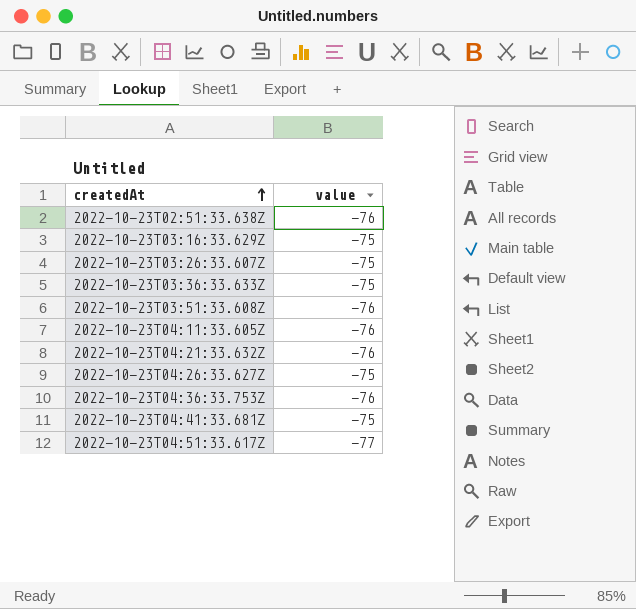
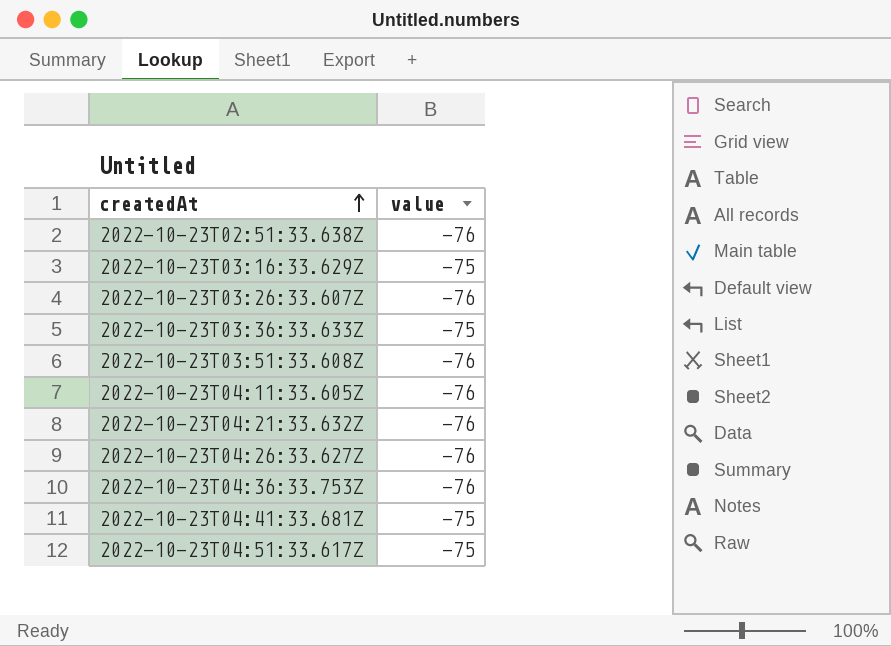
2022-10-23T03:26:33.607Z | value: -75 -> -76
2022-10-23T04:26:33.627Z | value: -75 -> -76
2022-10-23T04:51:33.617Z | value: -77 -> -75

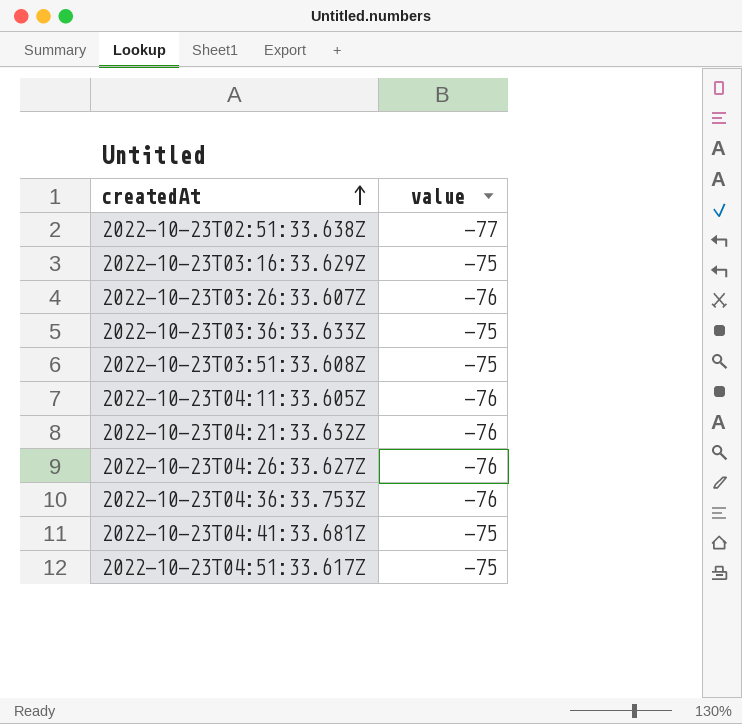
2022-10-23T02:51:33.638Z | value: -76 -> -77
2022-10-23T03:51:33.608Z | value: -76 -> -75

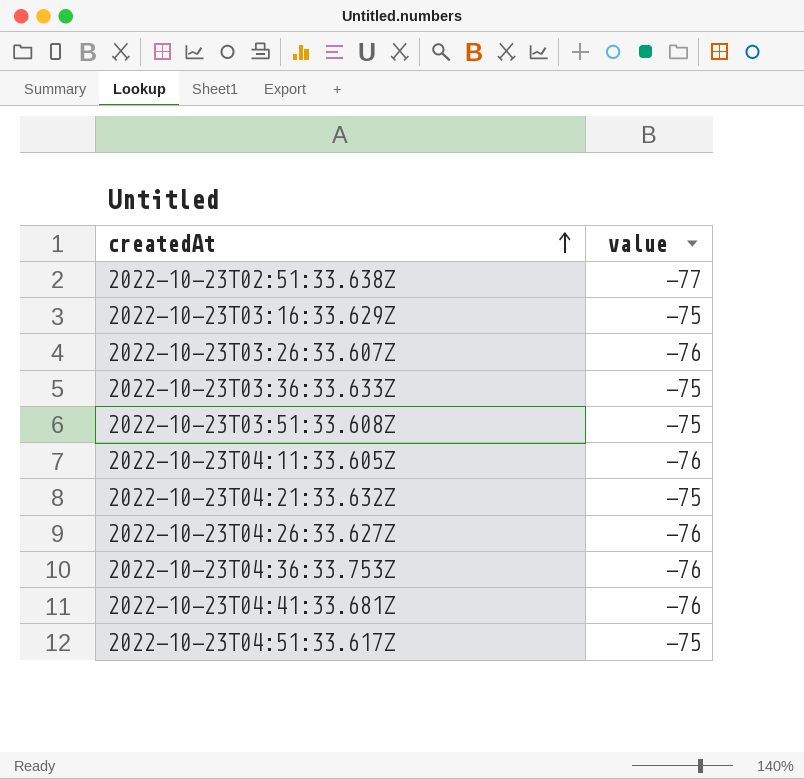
2022-10-23T04:21:33.632Z | value: -76 -> -75
2022-10-23T04:41:33.681Z | value: -75 -> -76

